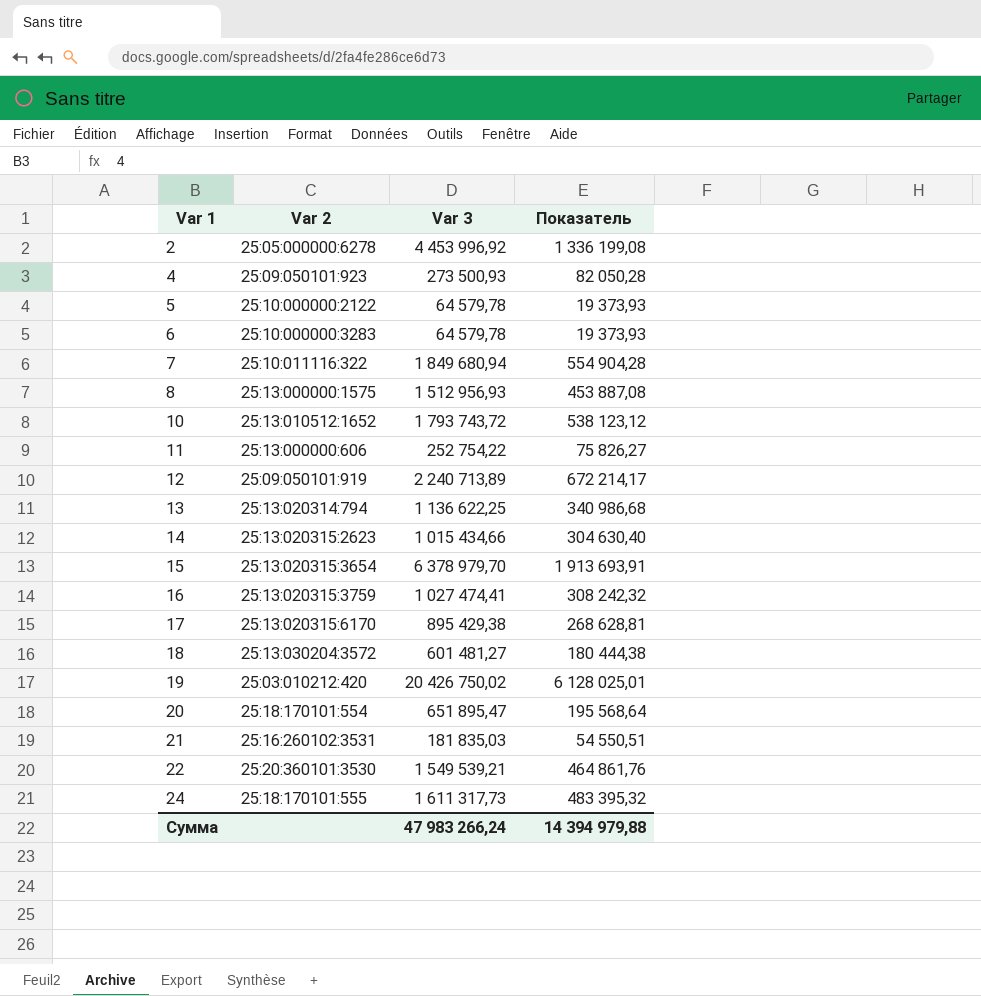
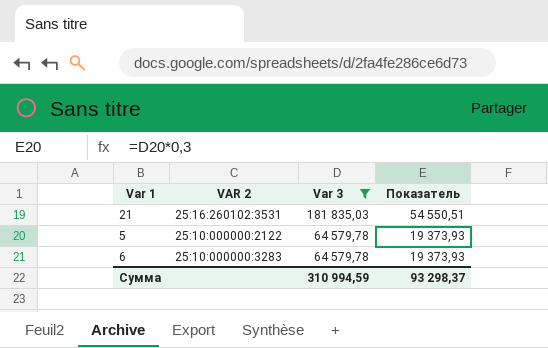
filter: none -> Var 3 <= 181 835,03
row order: Var 1 ascending -> Var 3 descending
column name: Var 2 -> VAR 2
Сумма | Var 3: 47 983 266,24 -> 310 994,59
Сумма | Показатель: 14 394 979,88 -> 93 298,37

